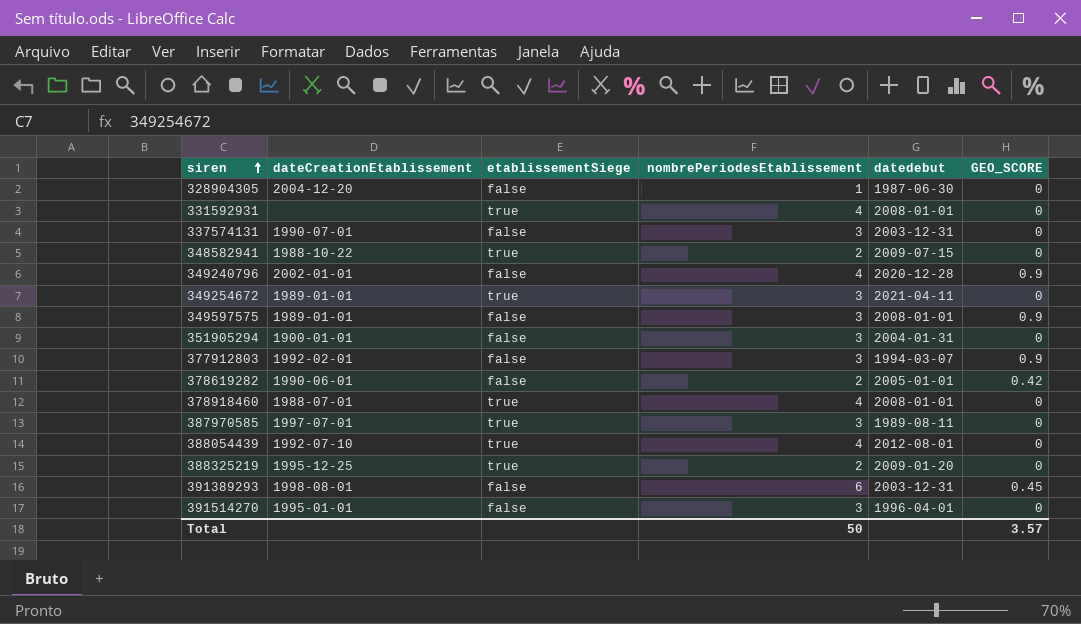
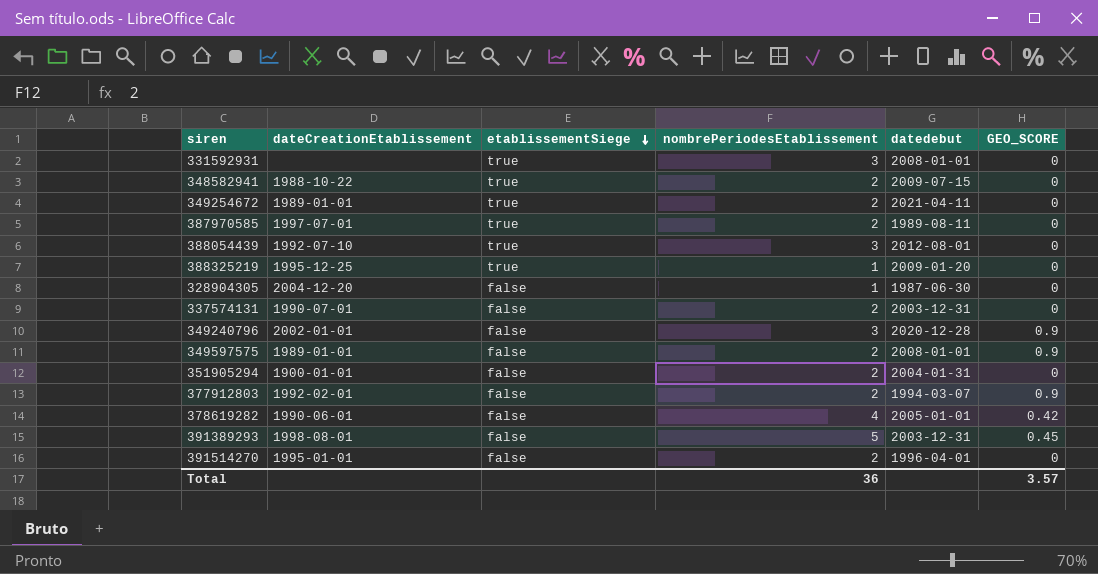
row order: siren ascending -> etablissementSiege descending
row 378918460: 1988-07-01 | true | 4 | 2008-01-01 | 0 -> none
331592931 | nombrePeriodesEtablissement: 4 -> 3
349254672 | nombrePeriodesEtablissement: 3 -> 2
387970585 | nombrePeriodesEtablissement: 3 -> 2
388054439 | nombrePeriodesEtablissement: 4 -> 3
388325219 | nombrePeriodesEtablissement: 2 -> 1
337574131 | nombrePeriodesEtablissement: 3 -> 2
349240796 | nombrePeriodesEtablissement: 4 -> 3
349597575 | nombrePeriodesEtablissement: 3 -> 2
351905294 | nombrePeriodesEtablissement: 3 -> 2
377912803 | nombrePeriodesEtablissement: 3 -> 2
378619282 | nombrePeriodesEtablissement: 2 -> 4
391389293 | nombrePeriodesEtablissement: 6 -> 5
391514270 | nombrePeriodesEtablissement: 3 -> 2
Total | nombrePeriodesEtablissement: 50 -> 36

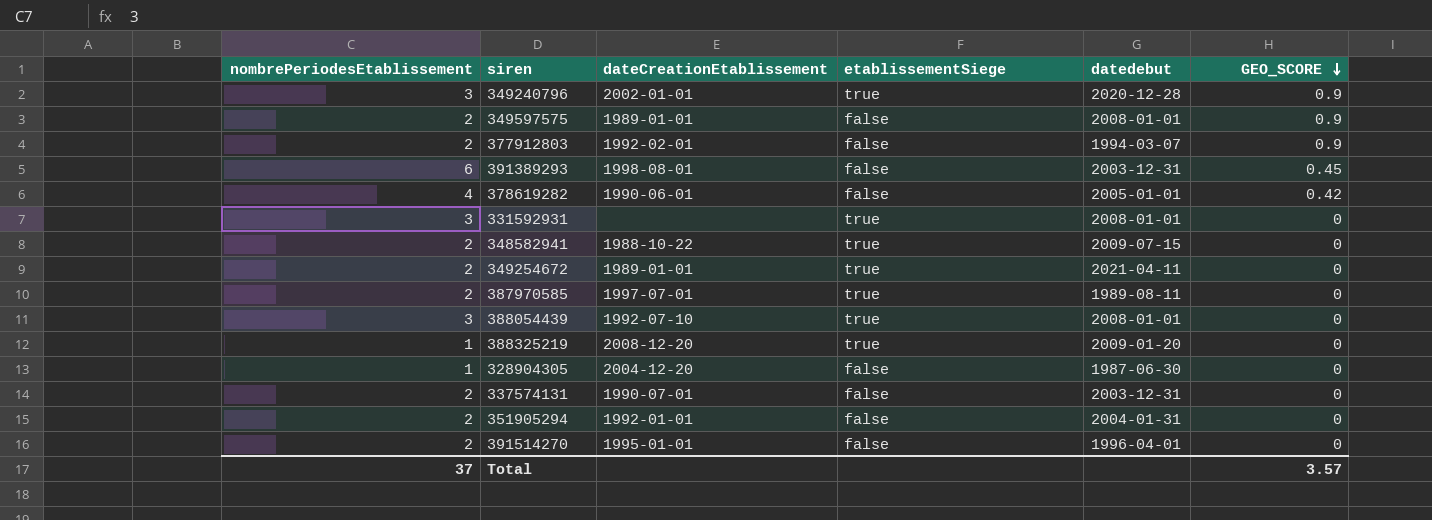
row order: etablissementSiege descending -> GEO_SCORE descending
column nombrePeriodesEtablissement | position: 4 -> 1
349240796 | etablissementSiege: false -> true
391389293 | nombrePeriodesEtablissement: 5 -> 6
388054439 | datedebut: 2012-08-01 -> 2008-01-01
388325219 | dateCreationEtablissement: 1995-12-25 -> 2008-12-20
351905294 | dateCreationEtablissement: 1900-01-01 -> 1992-01-01
Total | nombrePeriodesEtablissement: 36 -> 37

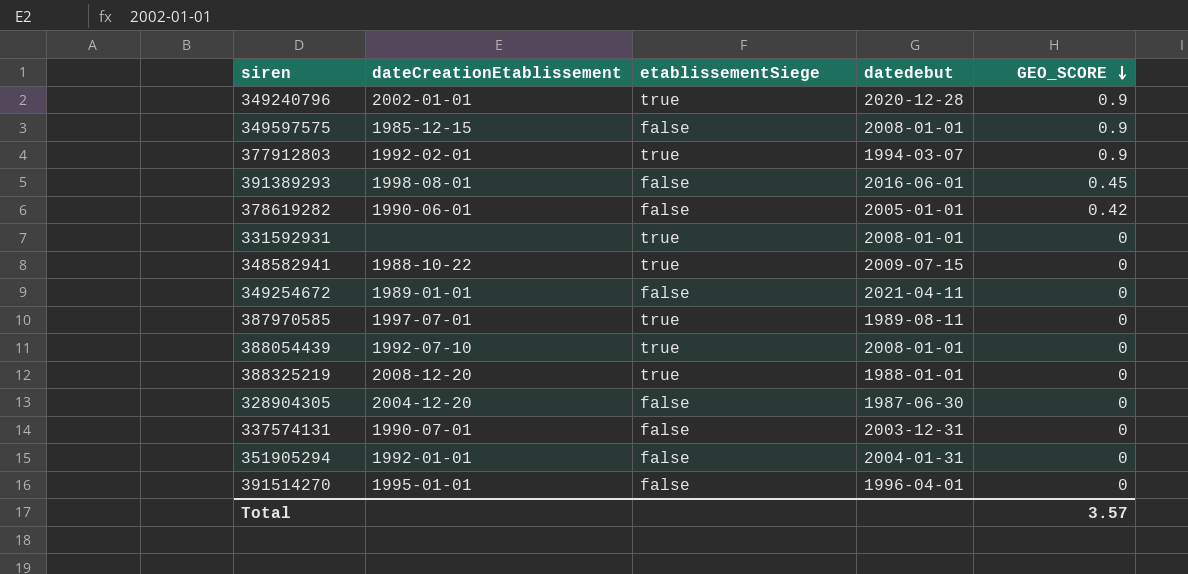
column nombrePeriodesEtablissement | position: 1 -> none
349597575 | dateCreationEtablissement: 1989-01-01 -> 1985-12-15
377912803 | etablissementSiege: false -> true
391389293 | datedebut: 2003-12-31 -> 2016-06-01
349254672 | etablissementSiege: true -> false
388325219 | datedebut: 2009-01-20 -> 1988-01-01

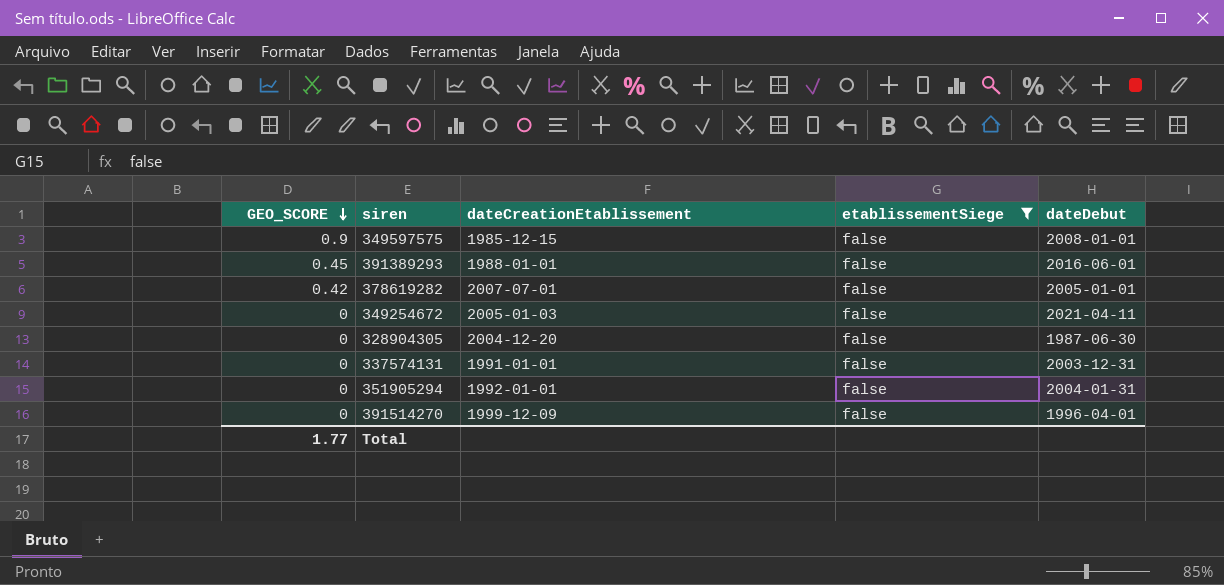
filter: none -> etablissementSiege = false
column GEO_SCORE | position: 5 -> 1
column name: datedebut -> dateDebut
391389293 | dateCreationEtablissement: 1998-08-01 -> 1988-01-01
378619282 | dateCreationEtablissement: 1990-06-01 -> 2007-07-01
349254672 | dateCreationEtablissement: 1989-01-01 -> 2005-01-03
337574131 | dateCreationEtablissement: 1990-07-01 -> 1991-01-01
391514270 | dateCreationEtablissement: 1995-01-01 -> 1999-12-09
Total | GEO_SCORE: 3.57 -> 1.77

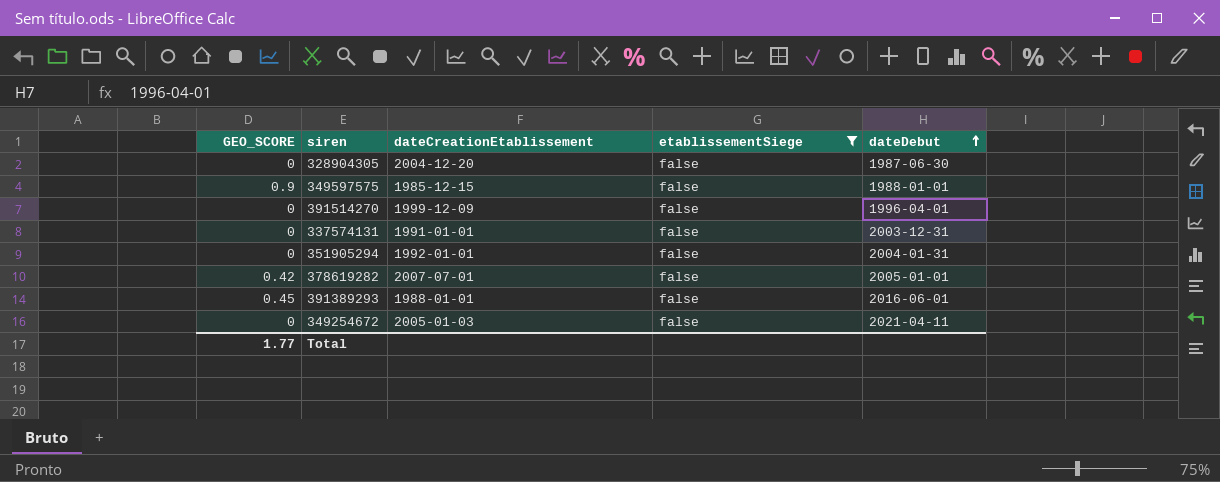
row order: GEO_SCORE descending -> dateDebut ascending
349597575 | dateDebut: 2008-01-01 -> 1988-01-01

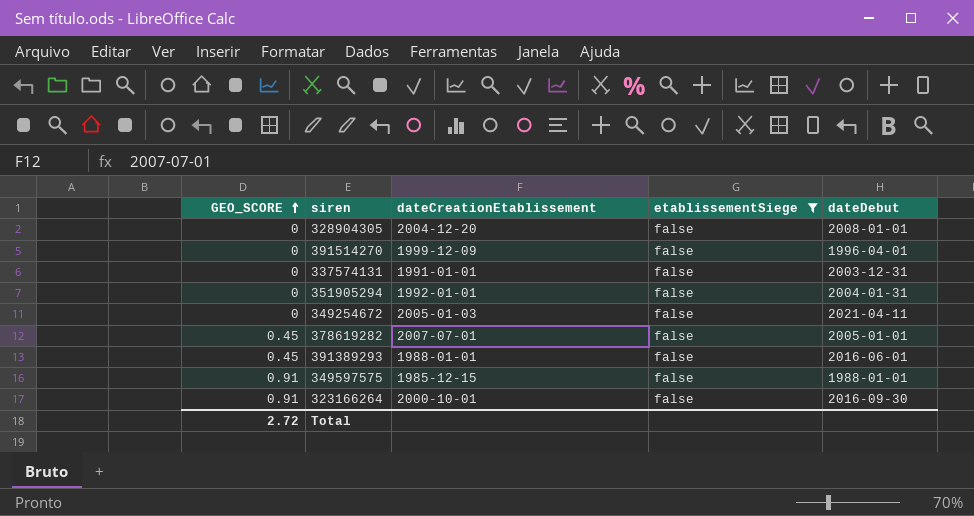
row order: dateDebut ascending -> GEO_SCORE ascending
328904305 | dateDebut: 1987-06-30 -> 2008-01-01
378619282 | GEO_SCORE: 0.42 -> 0.45
349597575 | GEO_SCORE: 0.9 -> 0.91
row 323166264: none -> 0.91 | 2000-10-01 | false | 2016-09-30
Total | GEO_SCORE: 1.77 -> 2.72

